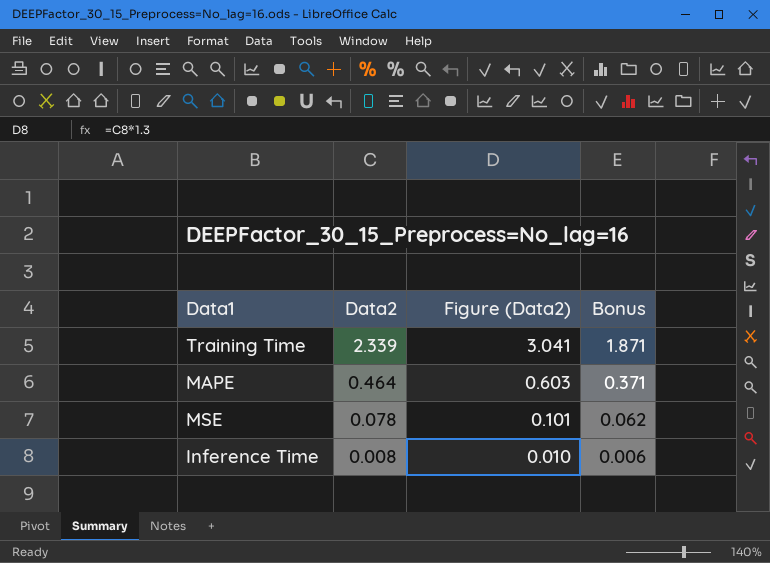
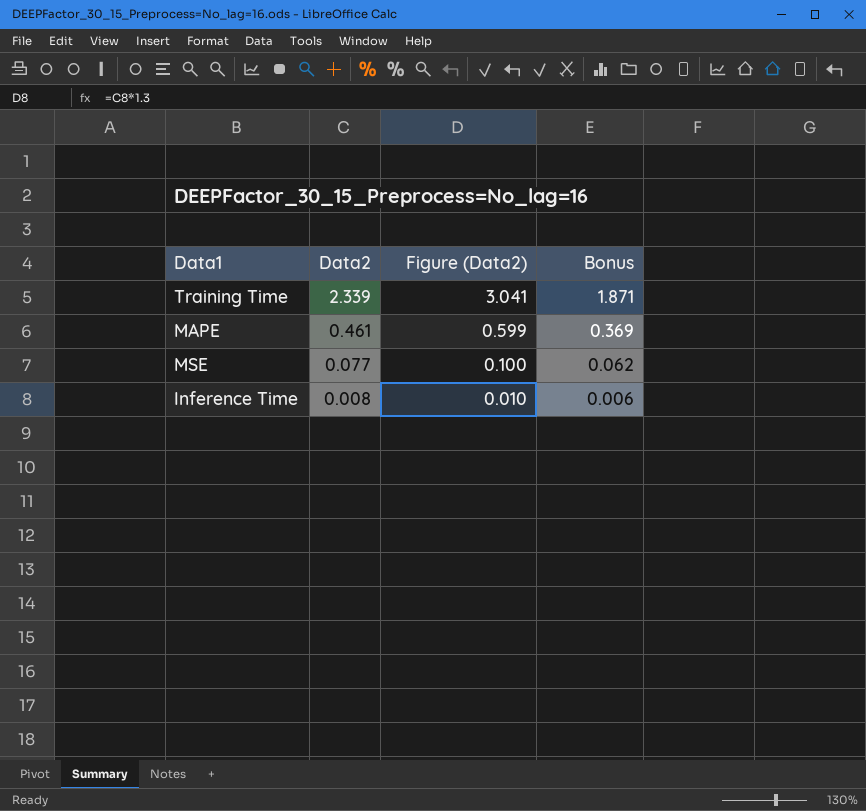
MAPE | Data2: 0.464 -> 0.461
MAPE | Figure (Data2): 0.603 -> 0.599
MAPE | Bonus: 0.371 -> 0.369
MSE | Data2: 0.078 -> 0.077
MSE | Figure (Data2): 0.101 -> 0.100

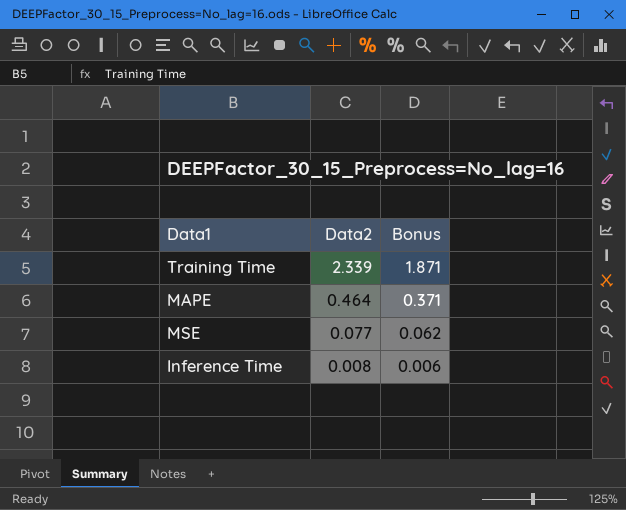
column Figure (Data2) | formula: [Data2] * 1.3 -> none
MAPE | Data2: 0.461 -> 0.464
MAPE | Bonus: 0.369 -> 0.371

